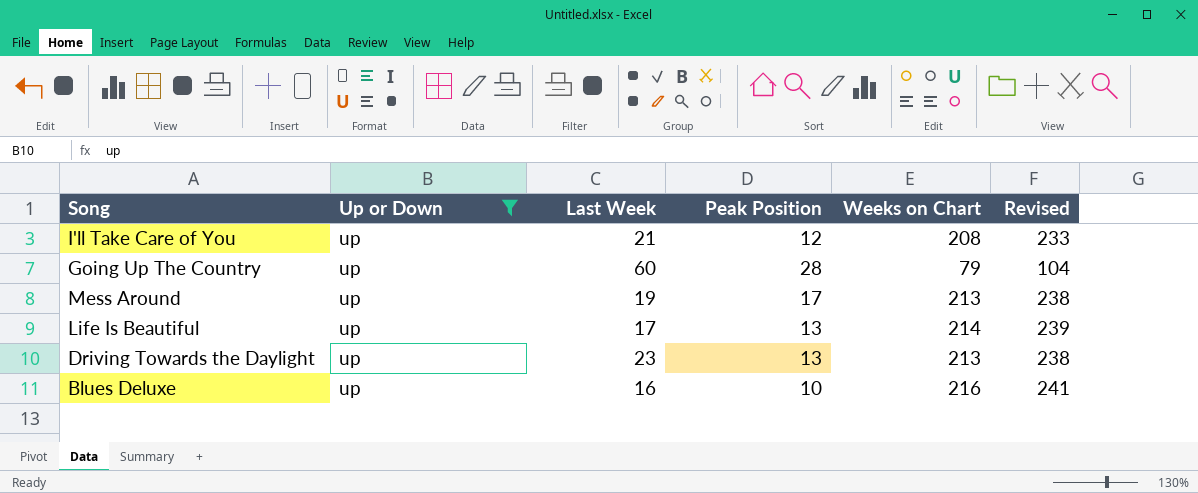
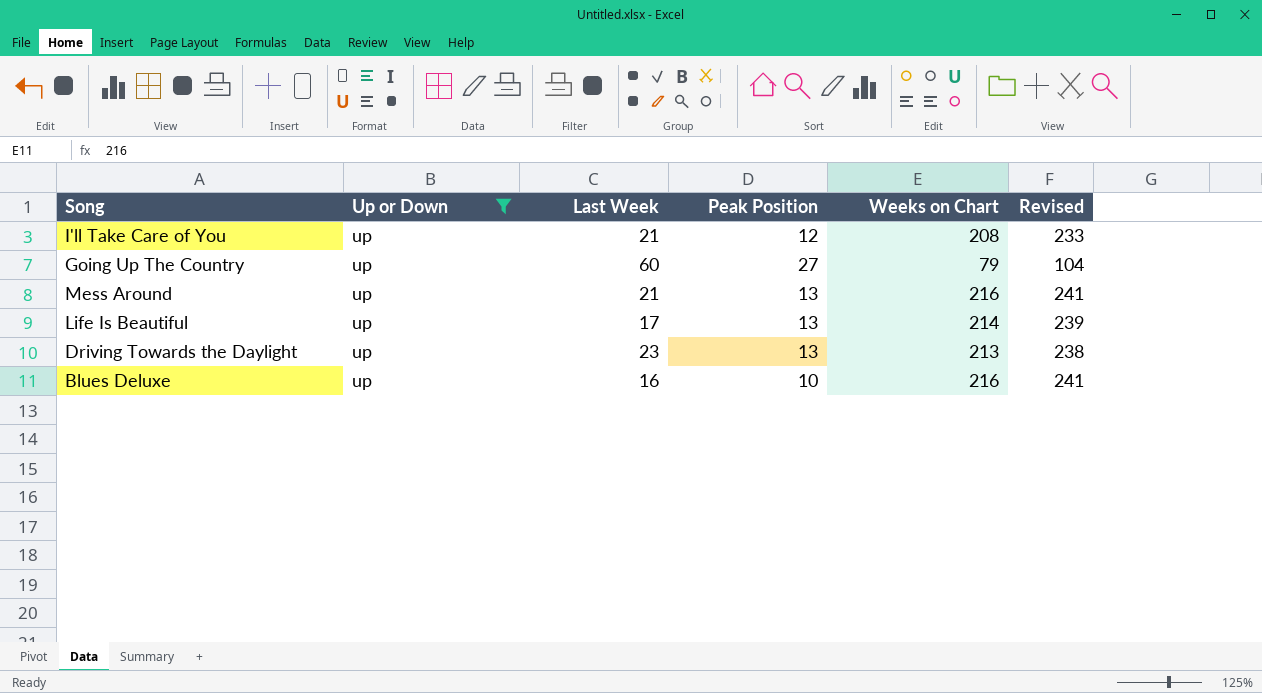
Going Up The Country | Peak Position: 28 -> 27
Mess Around | Last Week: 19 -> 21
Mess Around | Peak Position: 17 -> 13
Mess Around | Weeks on Chart: 213 -> 216
Mess Around | Revised: 238 -> 241

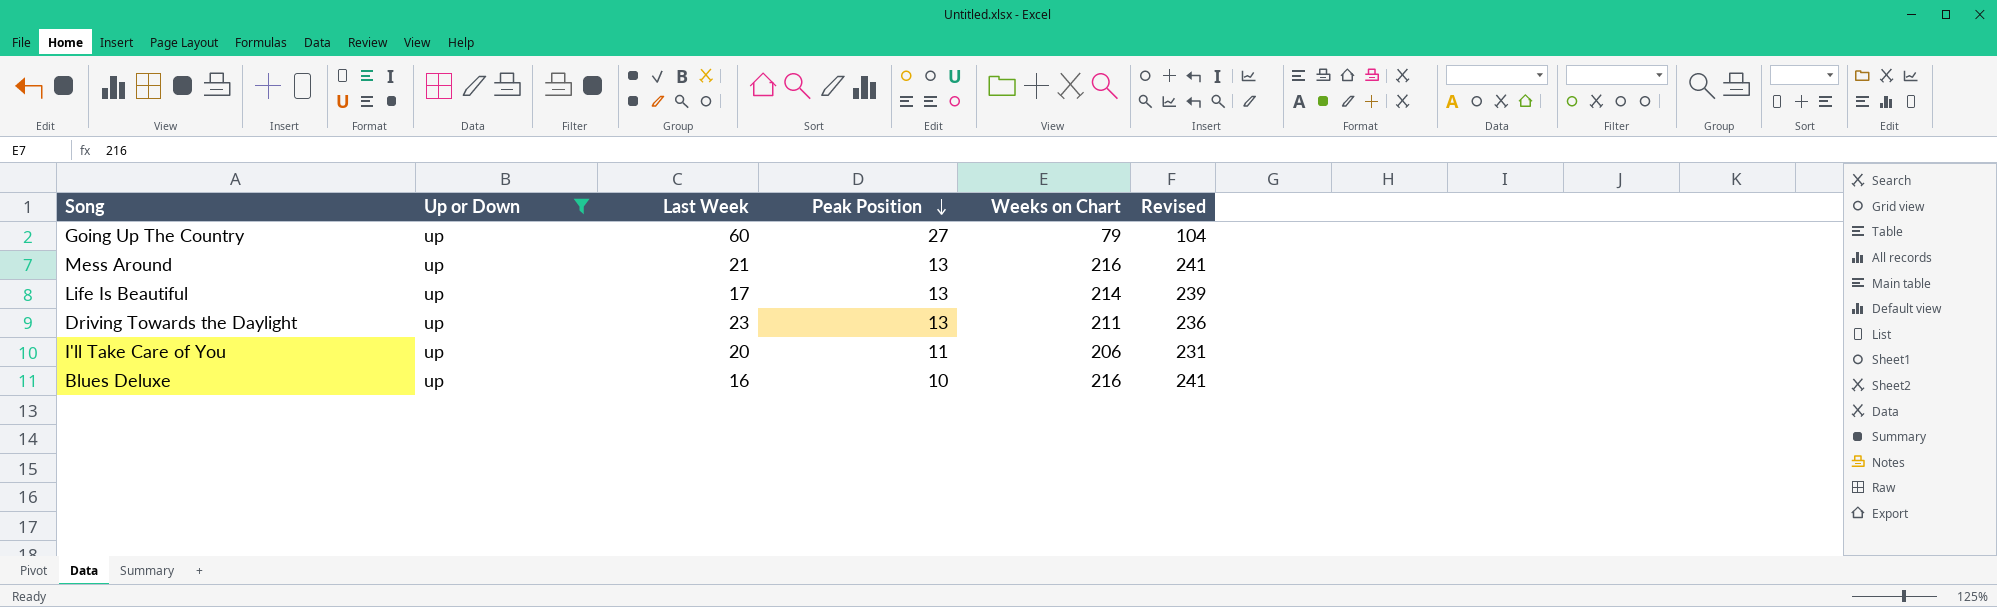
row order: none -> Peak Position descending
Driving Towards the Daylight | Weeks on Chart: 213 -> 211
Driving Towards the Daylight | Revised: 238 -> 236
I'll Take Care of You | Last Week: 21 -> 20
I'll Take Care of You | Peak Position: 12 -> 11
I'll Take Care of You | Weeks on Chart: 208 -> 206
I'll Take Care of You | Revised: 233 -> 231

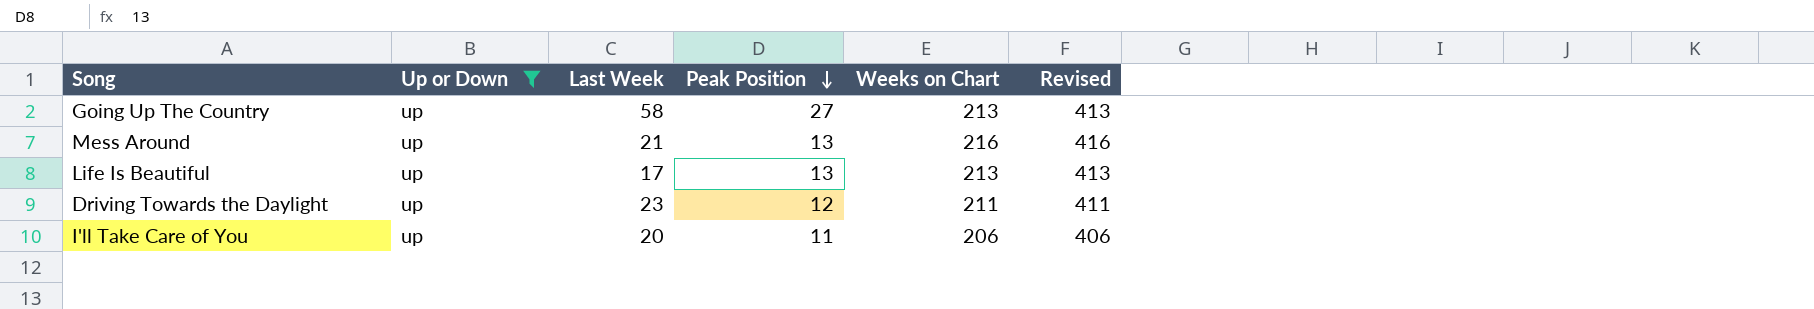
column Revised | formula: [Weeks on Chart] + 25 -> [Weeks on Chart] + 200
row Blues Deluxe: up | 16 | 10 | 216 | 241 -> none
Going Up The Country | Last Week: 60 -> 58
Going Up The Country | Weeks on Chart: 79 -> 213
Life Is Beautiful | Weeks on Chart: 214 -> 213
Driving Towards the Daylight | Peak Position: 13 -> 12

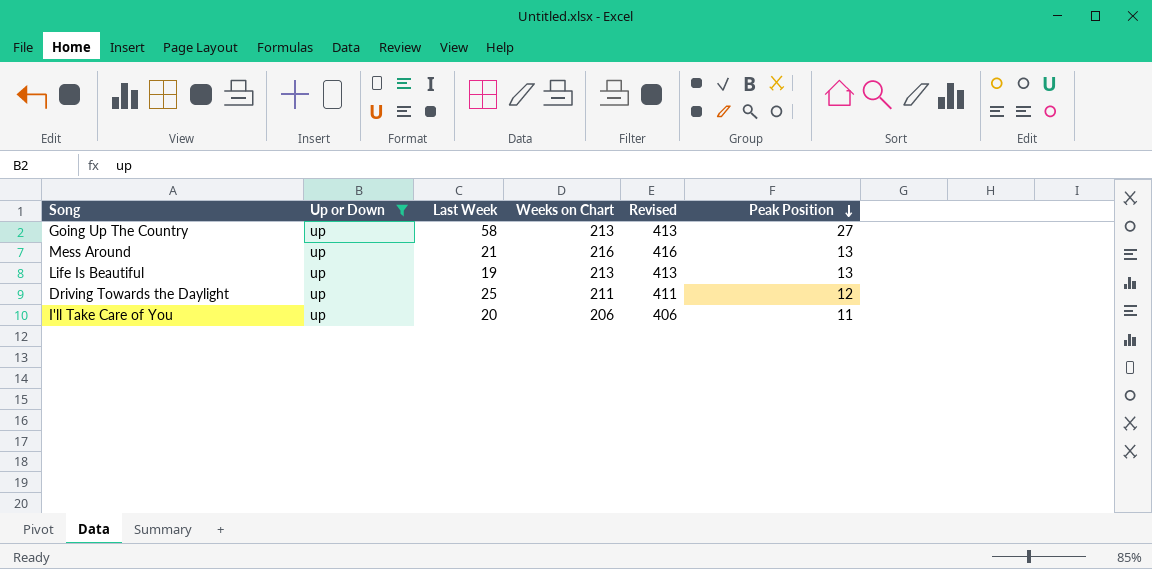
column Peak Position | position: 4 -> 6
Life Is Beautiful | Last Week: 17 -> 19
Driving Towards the Daylight | Last Week: 23 -> 25

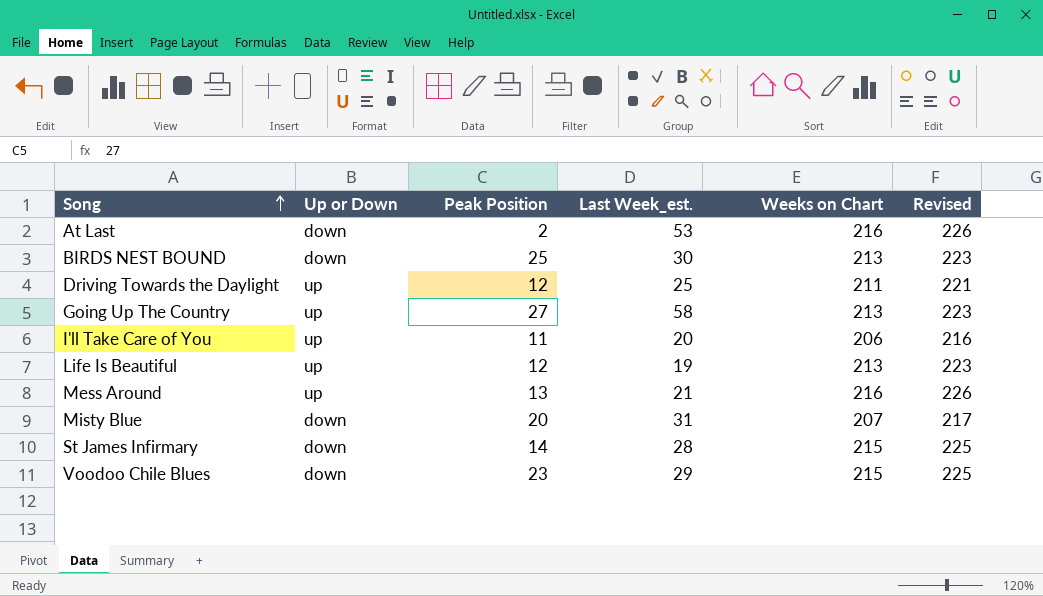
filter: Up or Down = up -> none
row order: Peak Position descending -> Song ascending
column Peak Position | position: 6 -> 3
column name: Last Week -> Last Week_est.
column Revised | formula: [Weeks on Chart] + 200 -> [Weeks on Chart] + 10
Life Is Beautiful | Peak Position: 13 -> 12

